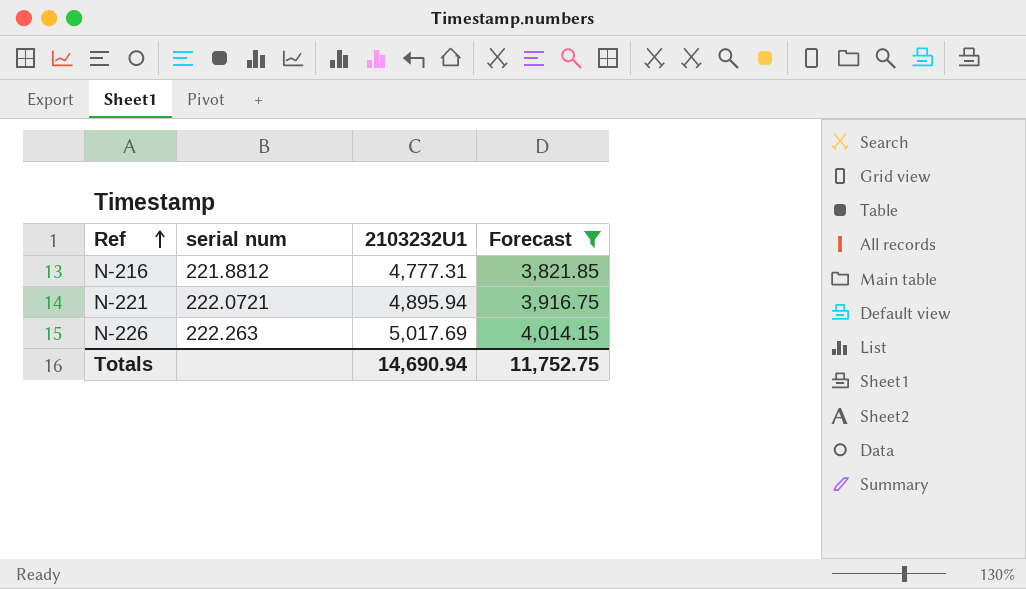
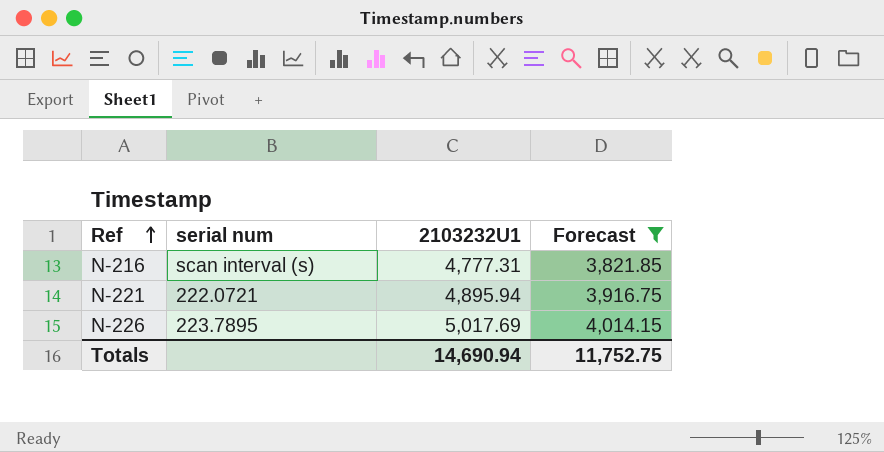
N-216 | serial num: 221.8812 -> scan interval (s)
N-226 | serial num: 222.263 -> 223.7895

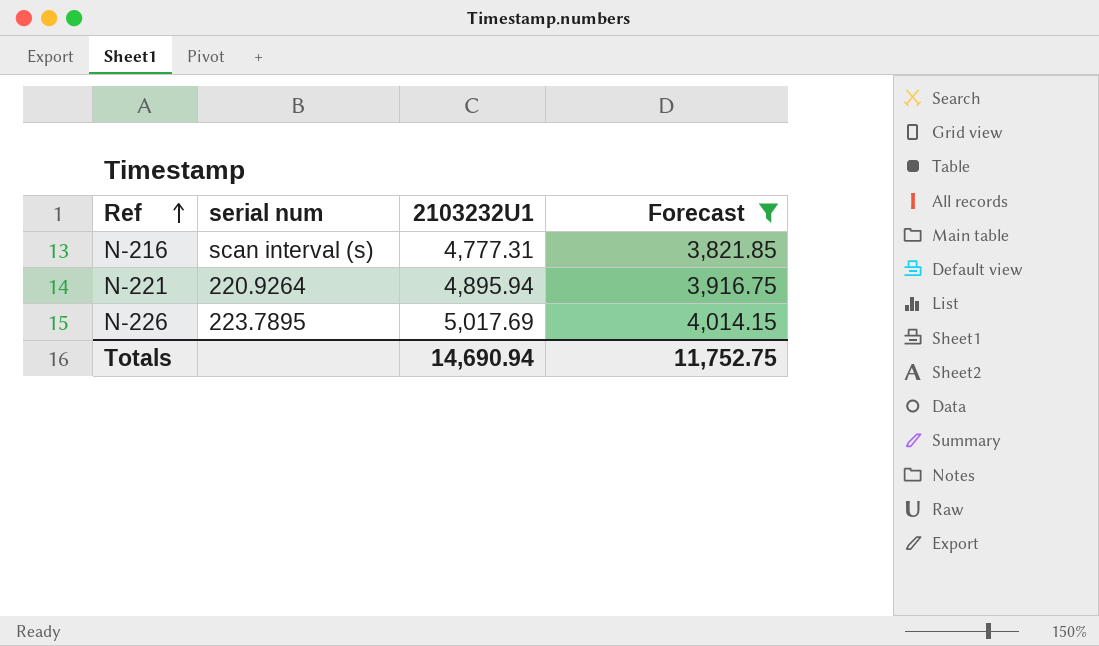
N-221 | serial num: 222.0721 -> 220.9264

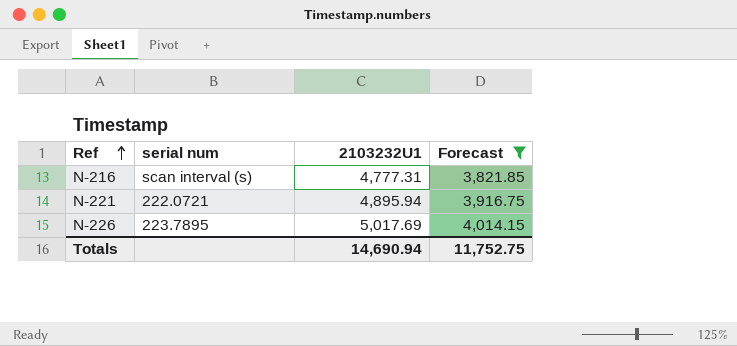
N-221 | serial num: 220.9264 -> 222.0721

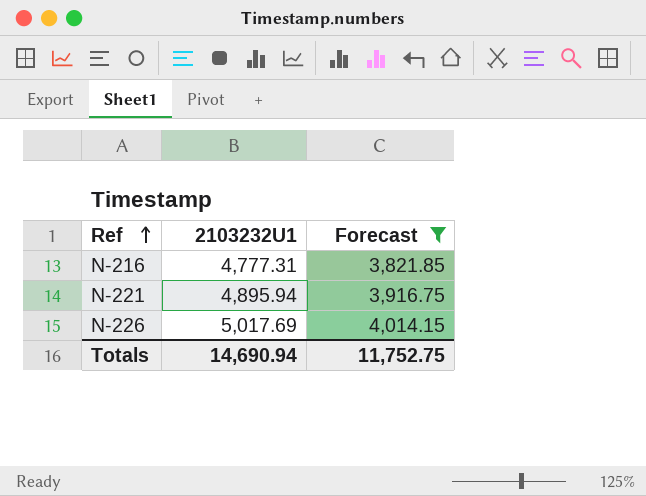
column serial num | position: 2 -> none

